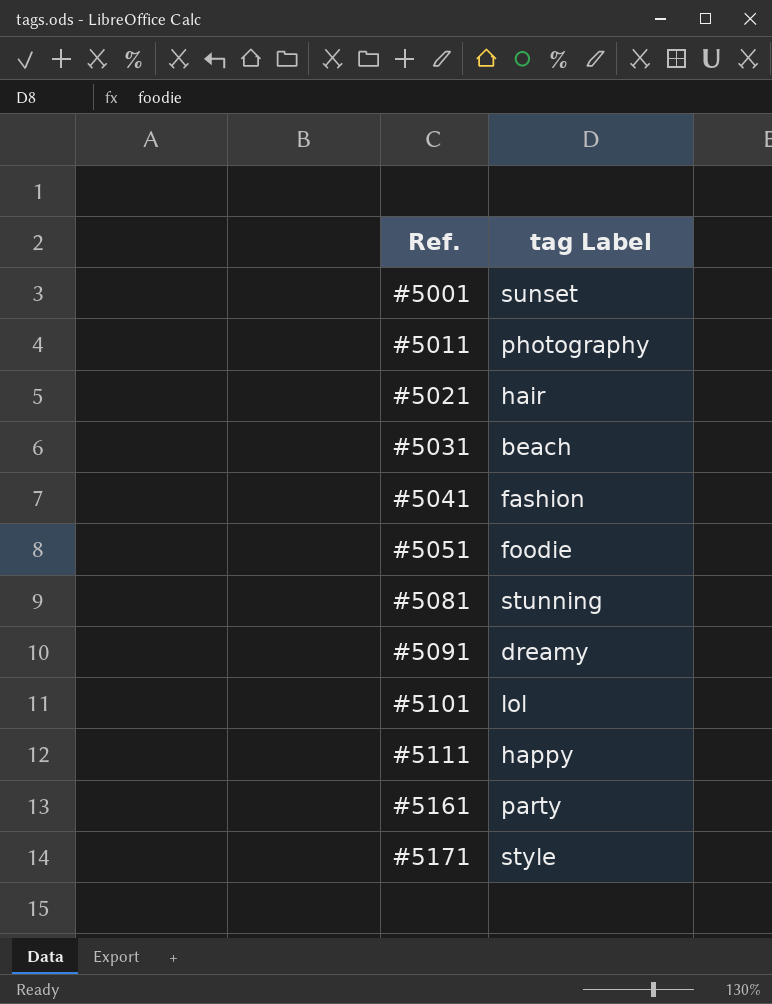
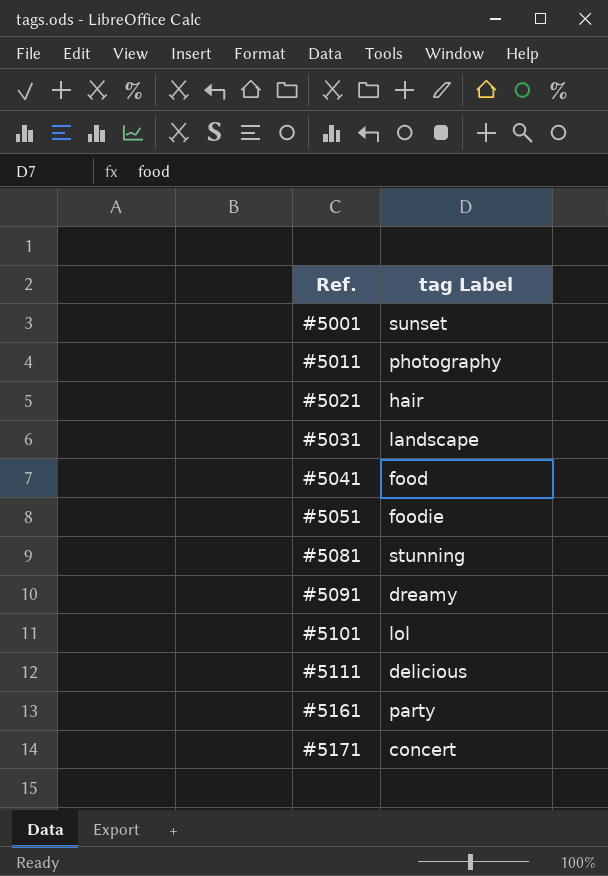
#5031 | tag Label: beach -> landscape
#5041 | tag Label: fashion -> food
#5111 | tag Label: happy -> delicious
#5171 | tag Label: style -> concert

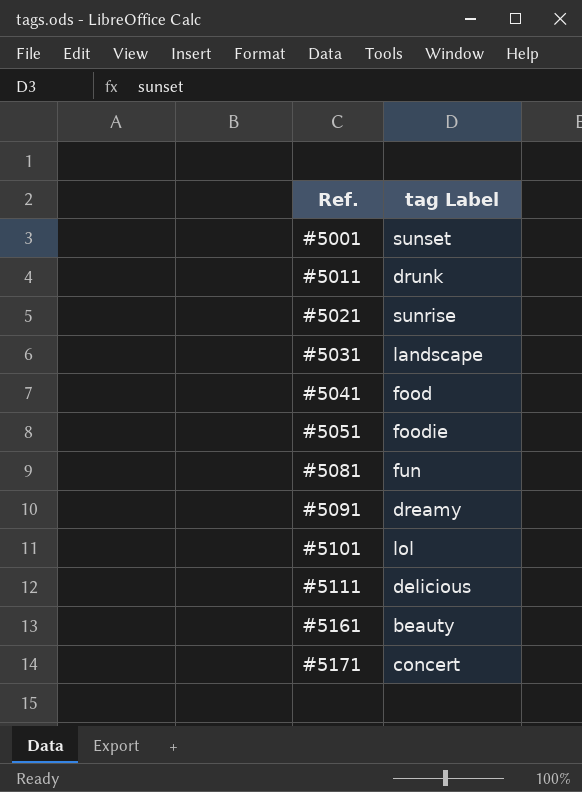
#5011 | tag Label: photography -> drunk
#5021 | tag Label: hair -> sunrise
#5081 | tag Label: stunning -> fun
#5161 | tag Label: party -> beauty

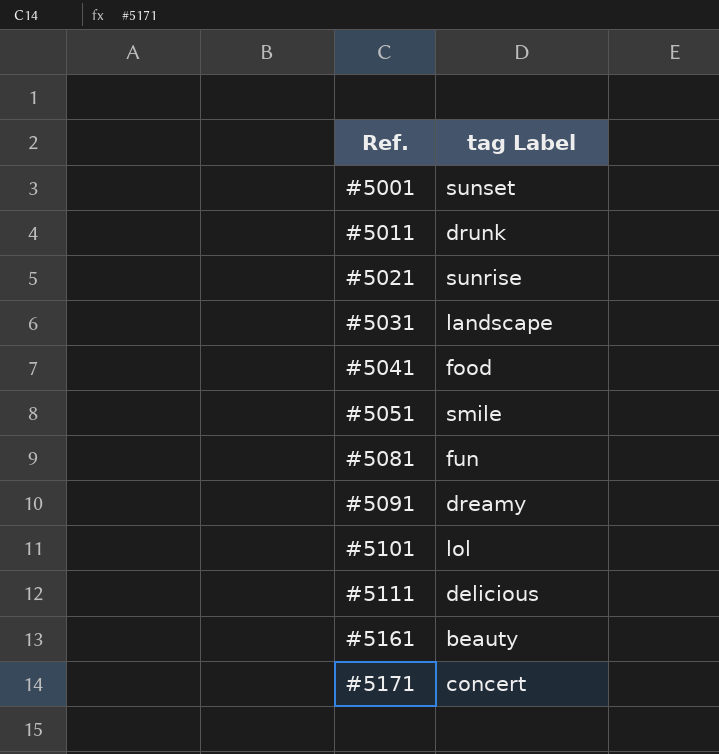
#5051 | tag Label: foodie -> smile

